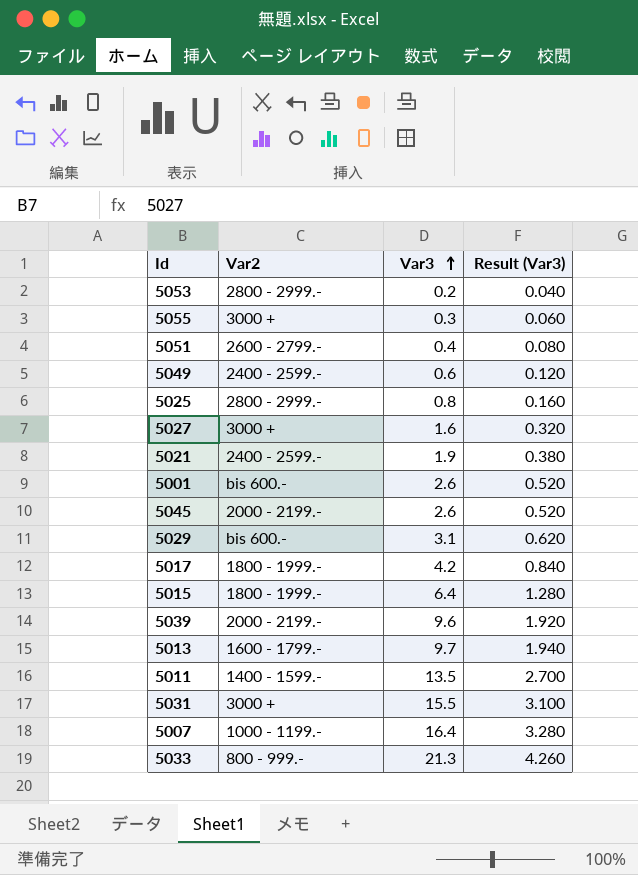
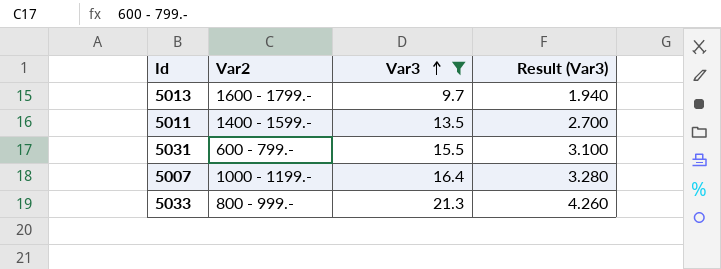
filter: none -> Var3 >= 9.7
5031 | Var2: 3000 + -> 600 - 799.-

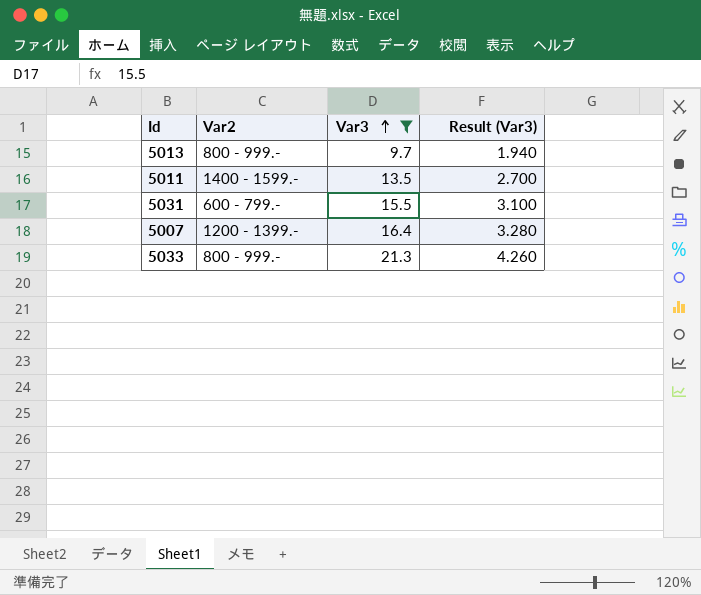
5013 | Var2: 1600 - 1799.- -> 800 - 999.-
5007 | Var2: 1000 - 1199.- -> 1200 - 1399.-

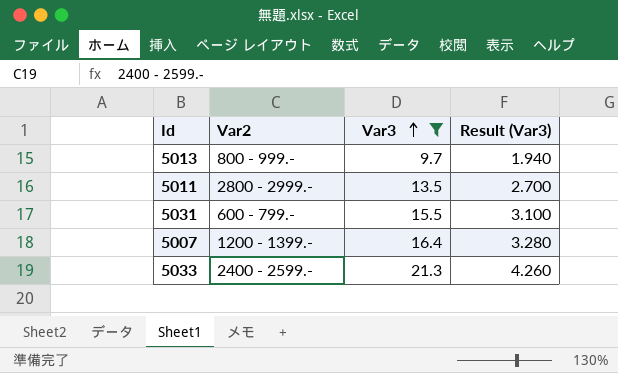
5011 | Var2: 1400 - 1599.- -> 2800 - 2999.-
5033 | Var2: 800 - 999.- -> 2400 - 2599.-

